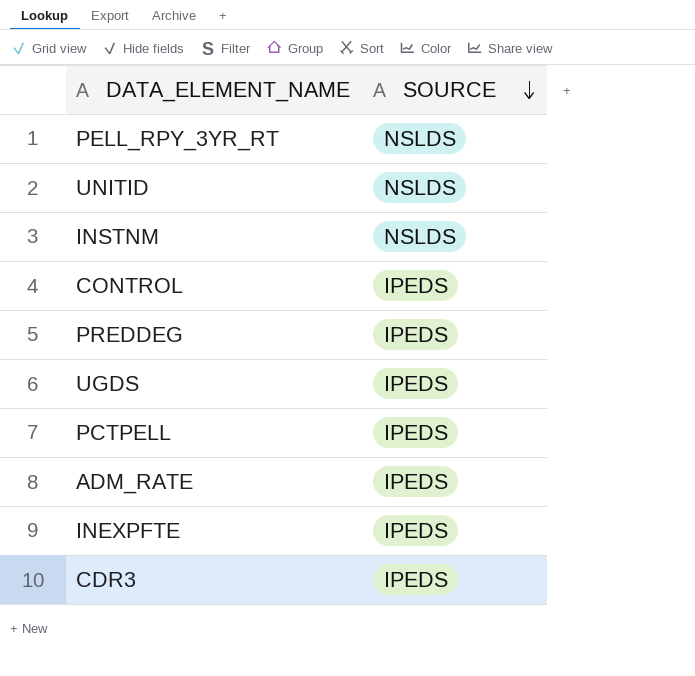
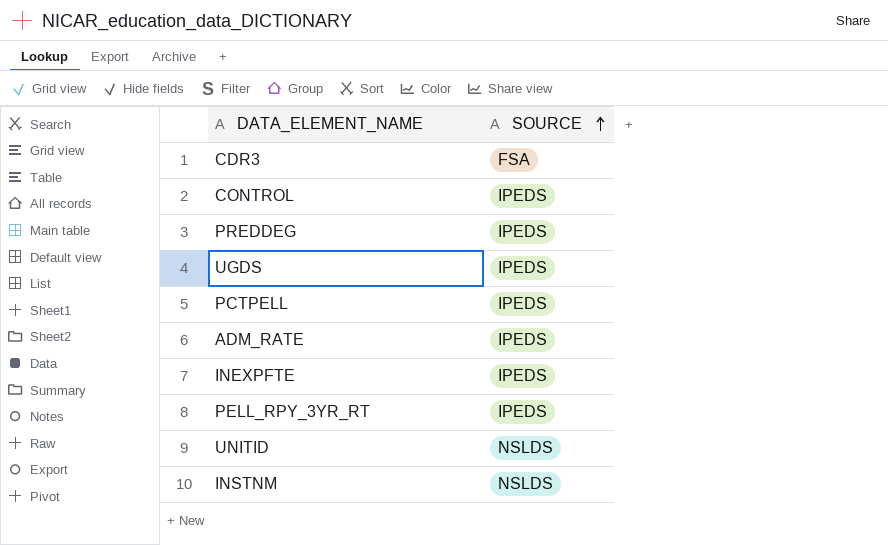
row order: SOURCE descending -> SOURCE ascending
CDR3 | SOURCE: IPEDS -> FSA
PELL_RPY_3YR_RT | SOURCE: NSLDS -> IPEDS

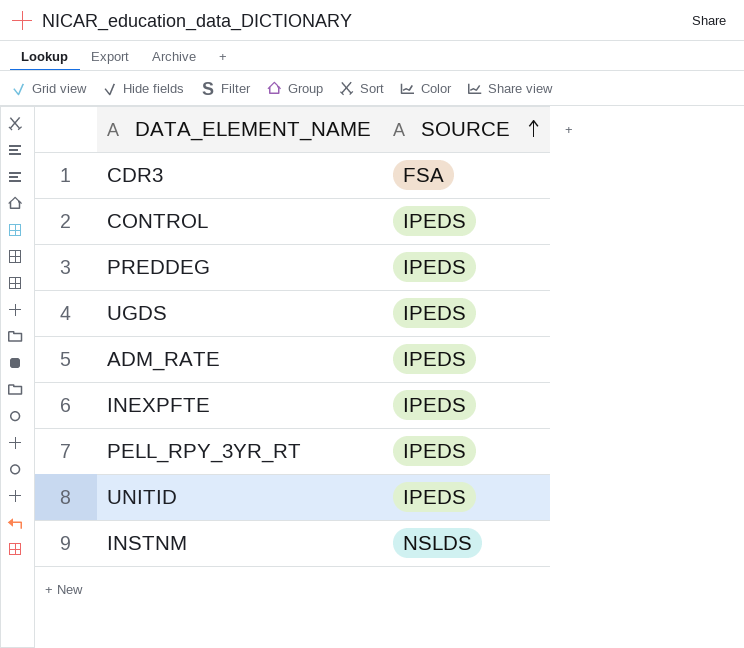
row PCTPELL: IPEDS -> none
UNITID | SOURCE: NSLDS -> IPEDS

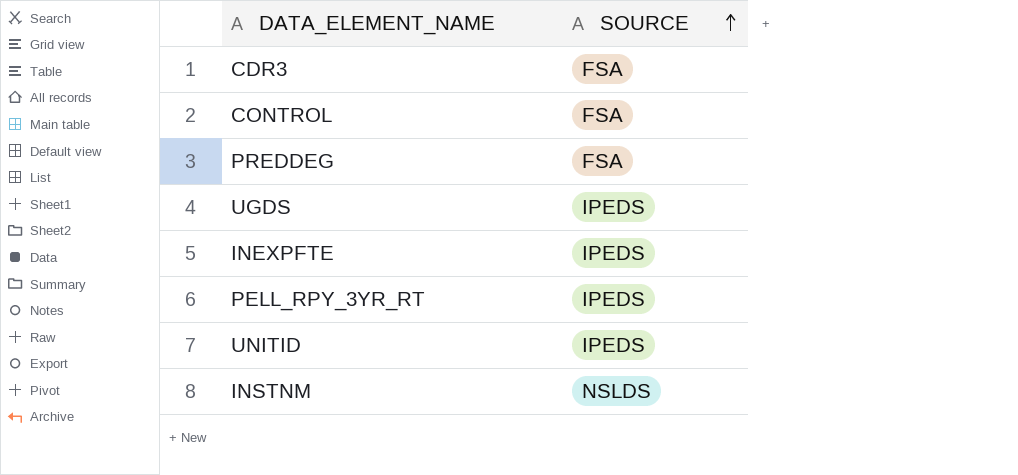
row ADM_RATE: IPEDS -> none
CONTROL | SOURCE: IPEDS -> FSA
PREDDEG | SOURCE: IPEDS -> FSA

